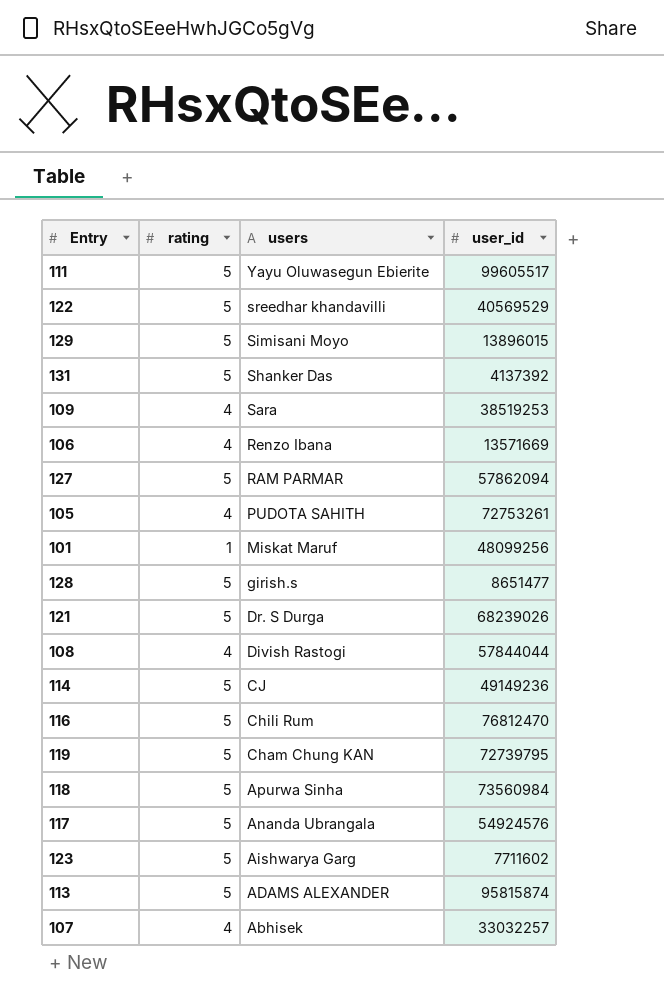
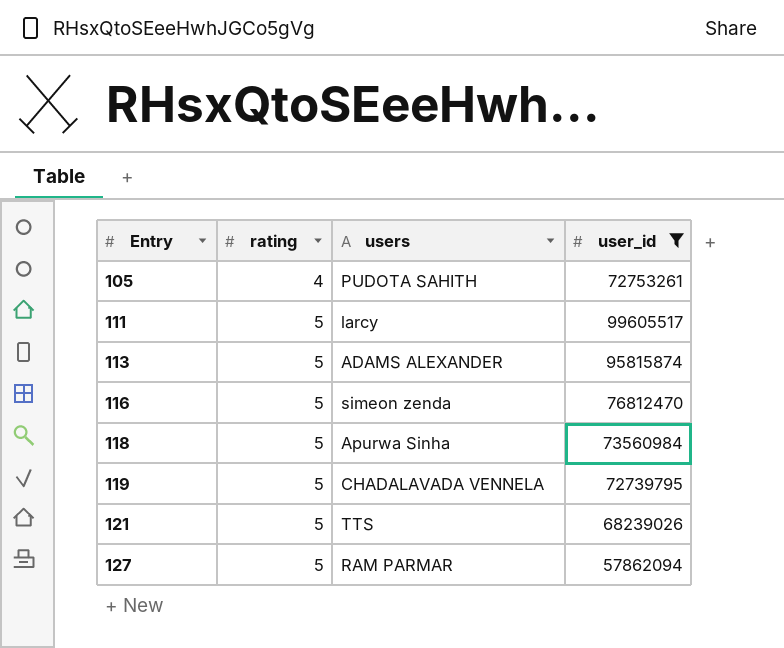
filter: none -> user_id >= 57862094
row order: users descending -> Entry ascending
111 | users: Yayu Oluwasegun Ebierite -> larcy
116 | users: Chili Rum -> simeon zenda
119 | users: Cham Chung KAN -> CHADALAVADA VENNELA
121 | users: Dr. S Durga -> TTS

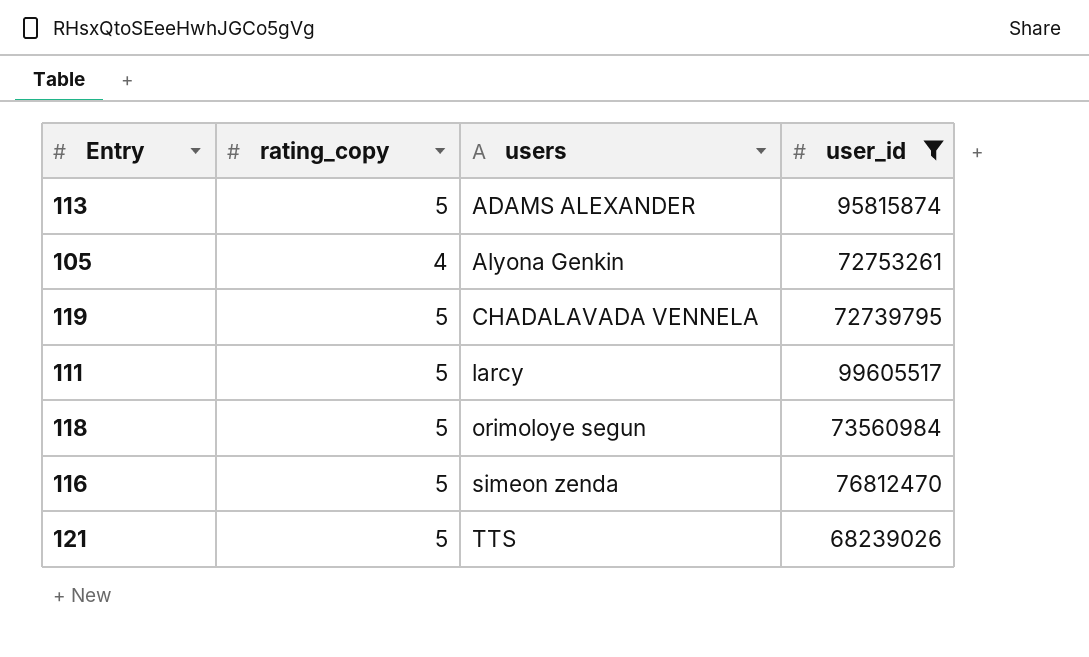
row order: Entry ascending -> users ascending
column name: rating -> rating_copy
row 127: 5 | RAM PARMAR | 57862094 -> none
105 | users: PUDOTA SAHITH -> Alyona Genkin
118 | users: Apurwa Sinha -> orimoloye segun

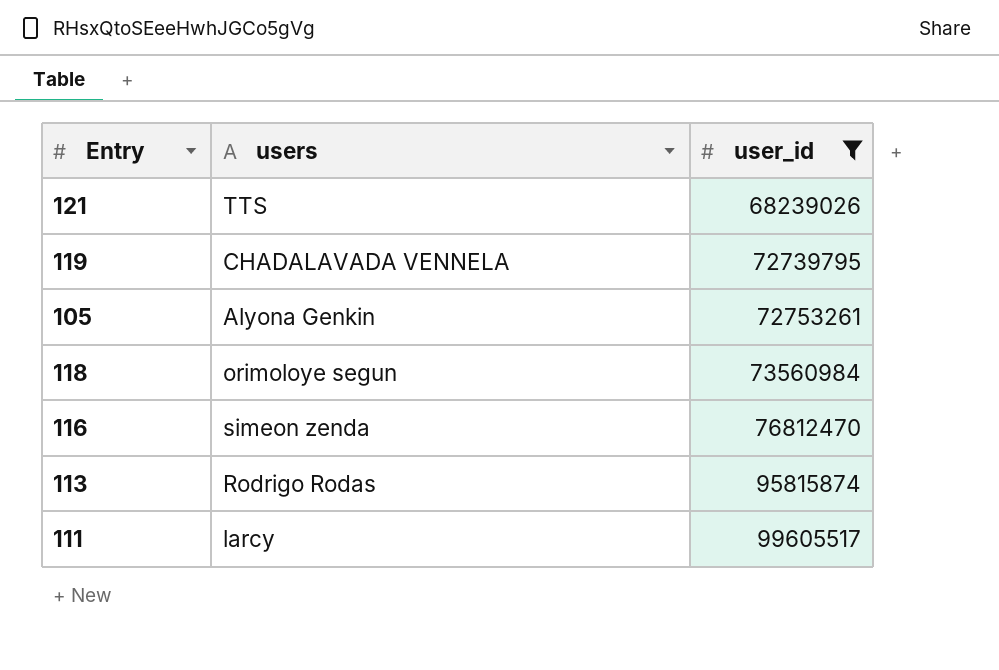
row order: users ascending -> user_id ascending
column rating_copy | position: 2 -> none
113 | users: ADAMS ALEXANDER -> Rodrigo Rodas

